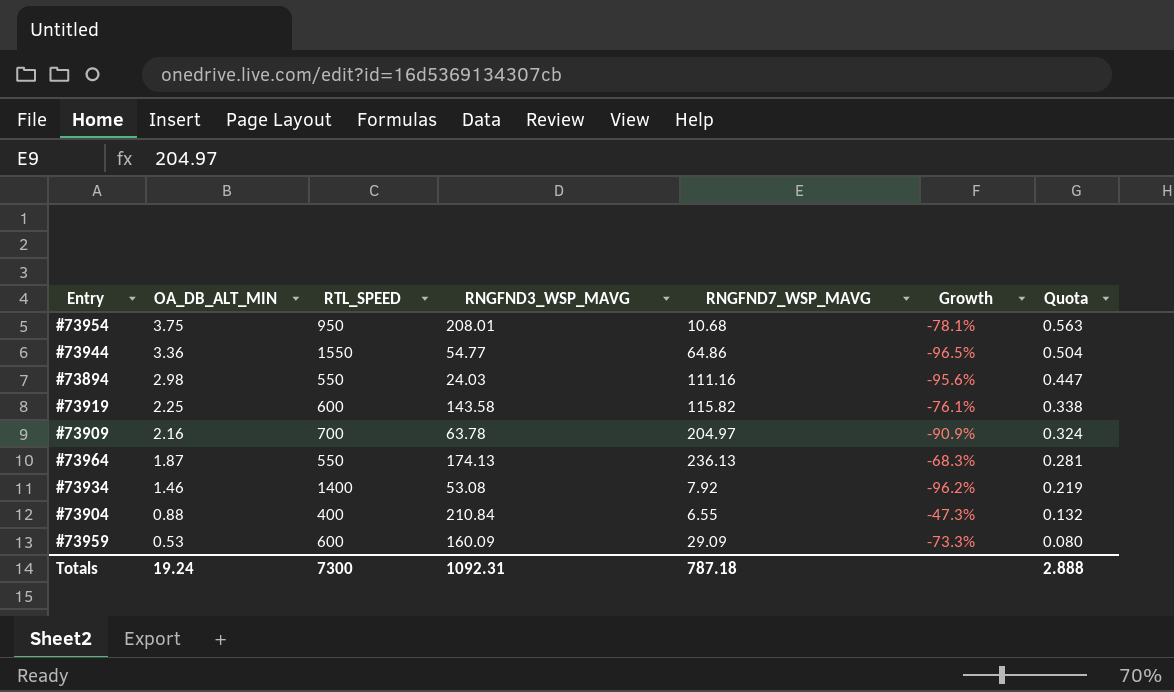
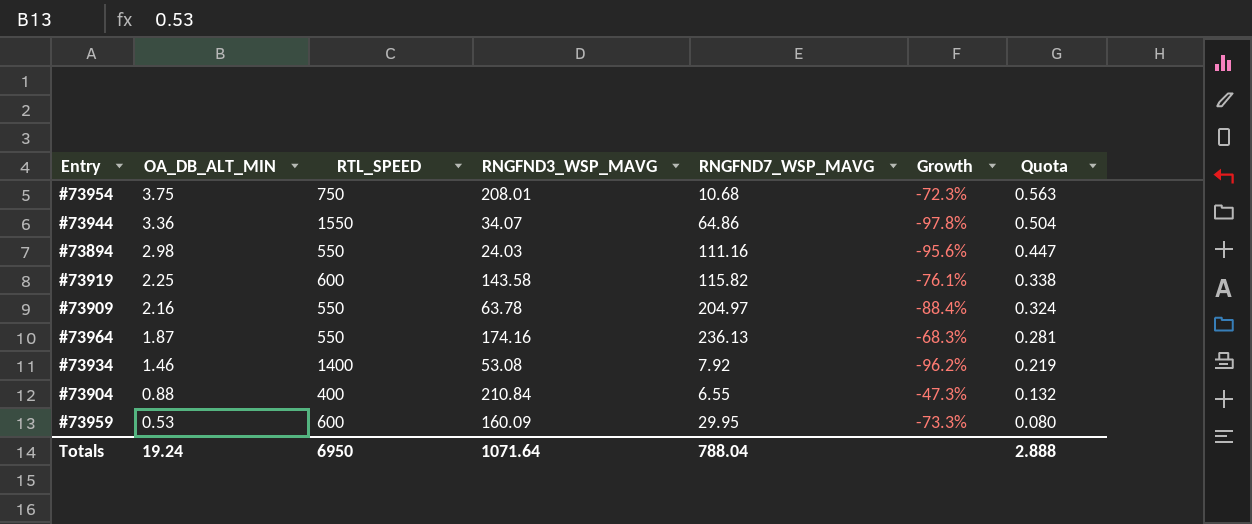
#73954 | RTL_SPEED: 950 -> 750
#73954 | Growth: -78.1% -> -72.3%
#73944 | RNGFND3_WSP_MAVG: 54.77 -> 34.07
#73944 | Growth: -96.5% -> -97.8%
#73909 | RTL_SPEED: 700 -> 550
#73909 | Growth: -90.9% -> -88.4%
#73964 | RNGFND3_WSP_MAVG: 174.13 -> 174.16
#73959 | RNGFND7_WSP_MAVG: 29.09 -> 29.95
Totals | RTL_SPEED: 7300 -> 6950
Totals | RNGFND3_WSP_MAVG: 1092.31 -> 1071.64
Totals | RNGFND7_WSP_MAVG: 787.18 -> 788.04

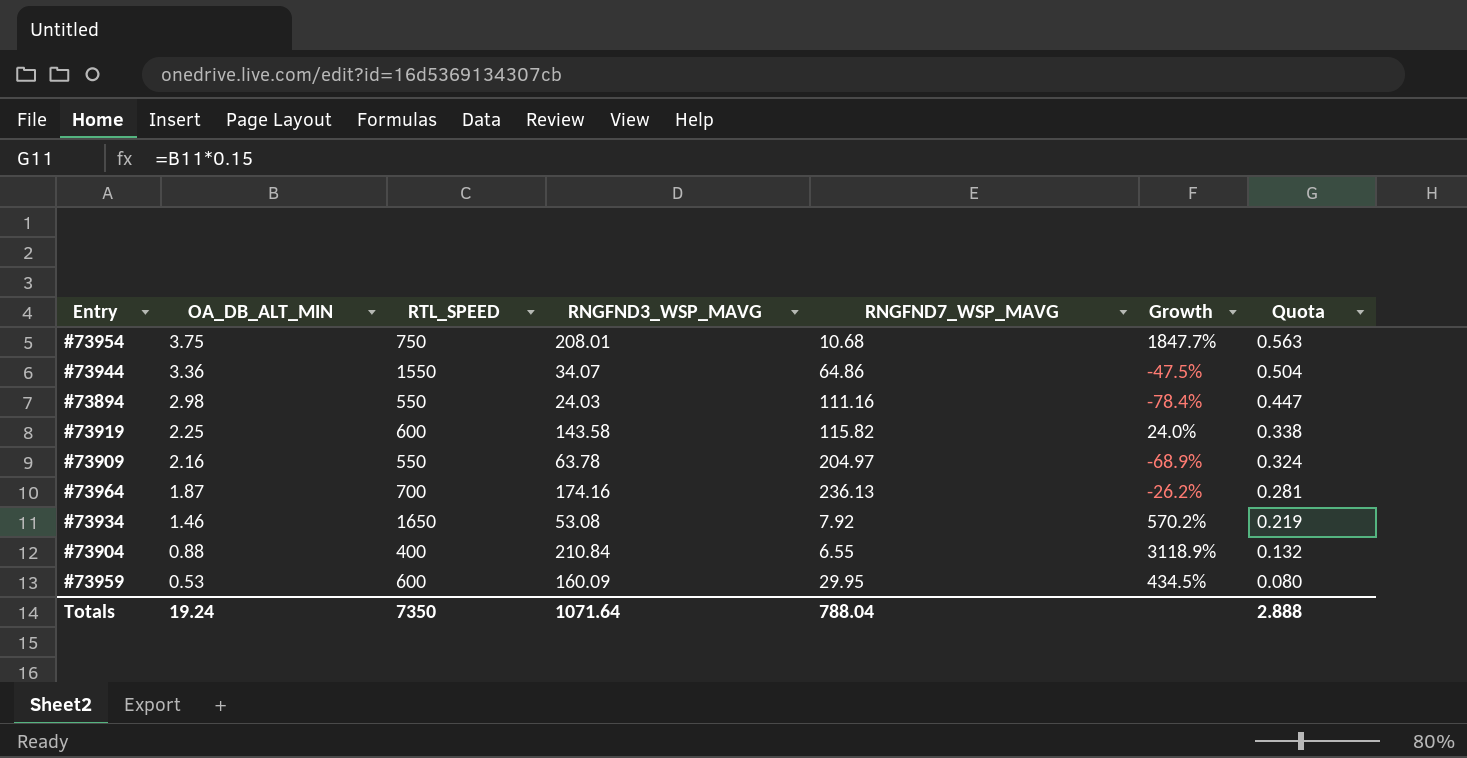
column Growth | formula: ([RNGFND3_WSP_MAVG] - [RTL_SPEED]) / [RTL_SPEED] -> ([RNGFND3_WSP_MAVG] - [RNGFND7_WSP_MAVG]) / [RNGFND7_WSP_MAVG]
#73964 | RTL_SPEED: 550 -> 700
#73934 | RTL_SPEED: 1400 -> 1650
Totals | RTL_SPEED: 6950 -> 7350

